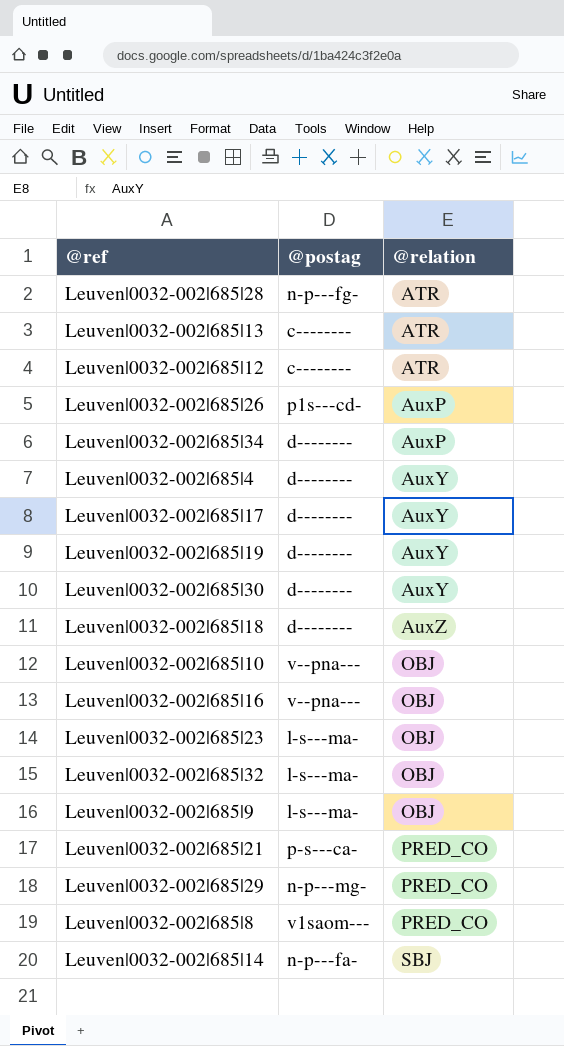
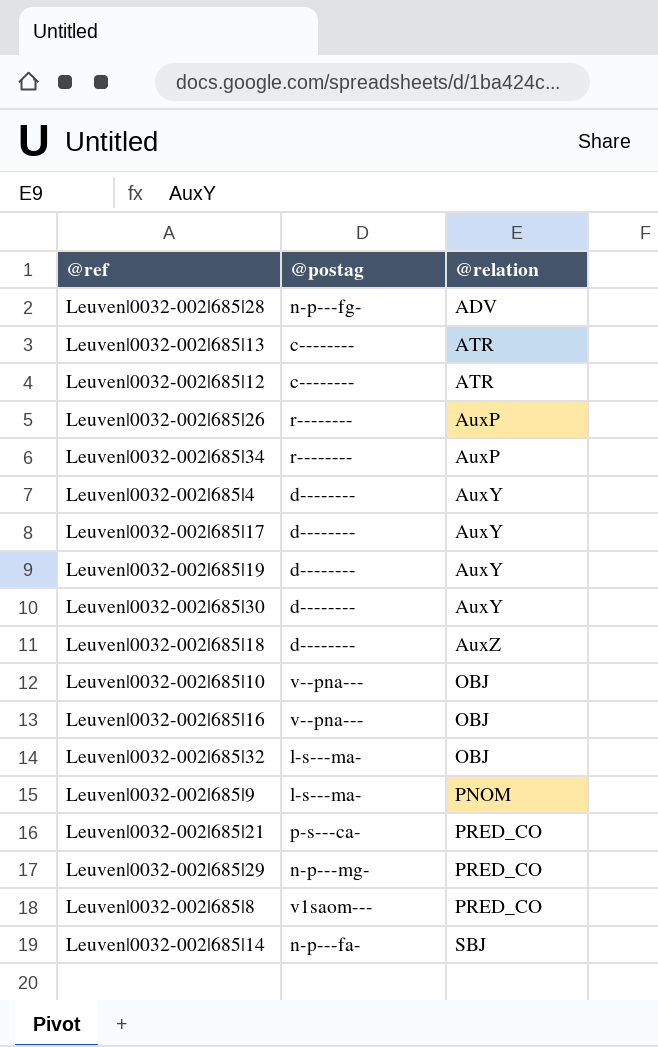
row Leuven|0032-002|685|23: l-s---ma- | OBJ -> none
Leuven|0032-002|685|28 | @relation: ATR -> ADV
Leuven|0032-002|685|26 | @postag: p1s---cd- -> r--------
Leuven|0032-002|685|34 | @postag: d-------- -> r--------
Leuven|0032-002|685|9 | @relation: OBJ -> PNOM

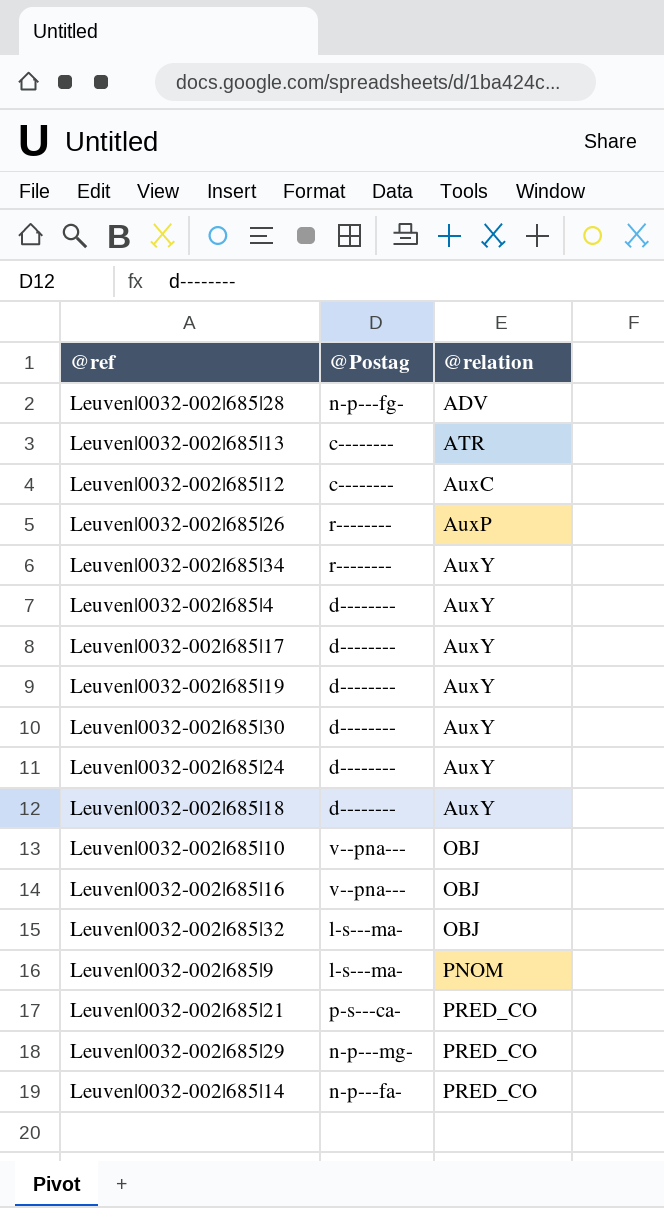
column name: @postag -> @Postag
row Leuven|0032-002|685|8: v1saom--- | PRED_CO -> none
Leuven|0032-002|685|12 | @relation: ATR -> AuxC
Leuven|0032-002|685|34 | @relation: AuxP -> AuxY
row Leuven|0032-002|685|24: none -> d-------- | AuxY
Leuven|0032-002|685|18 | @relation: AuxZ -> AuxY
Leuven|0032-002|685|14 | @relation: SBJ -> PRED_CO

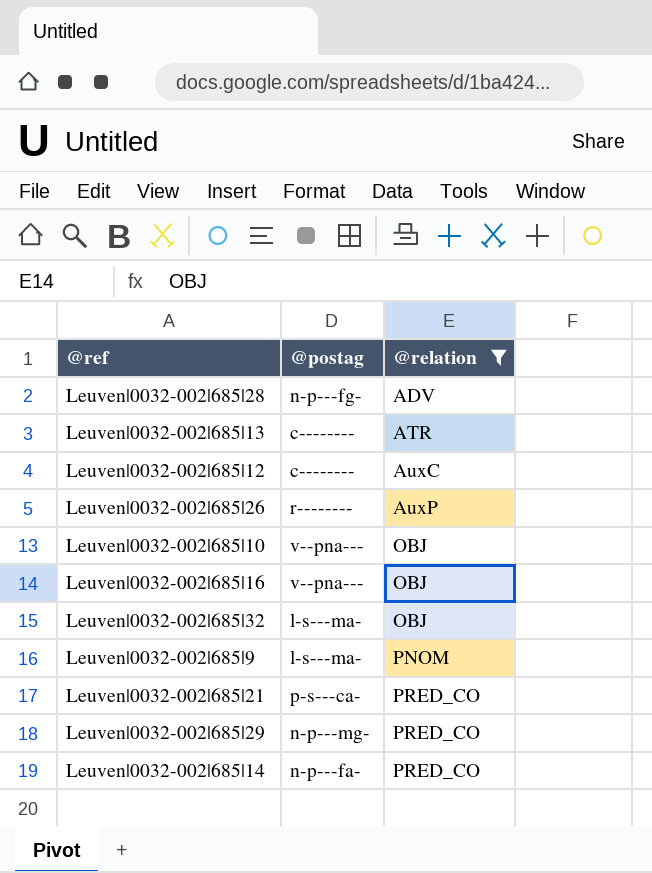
filter: none -> @relation != AuxY
column name: @Postag -> @postag

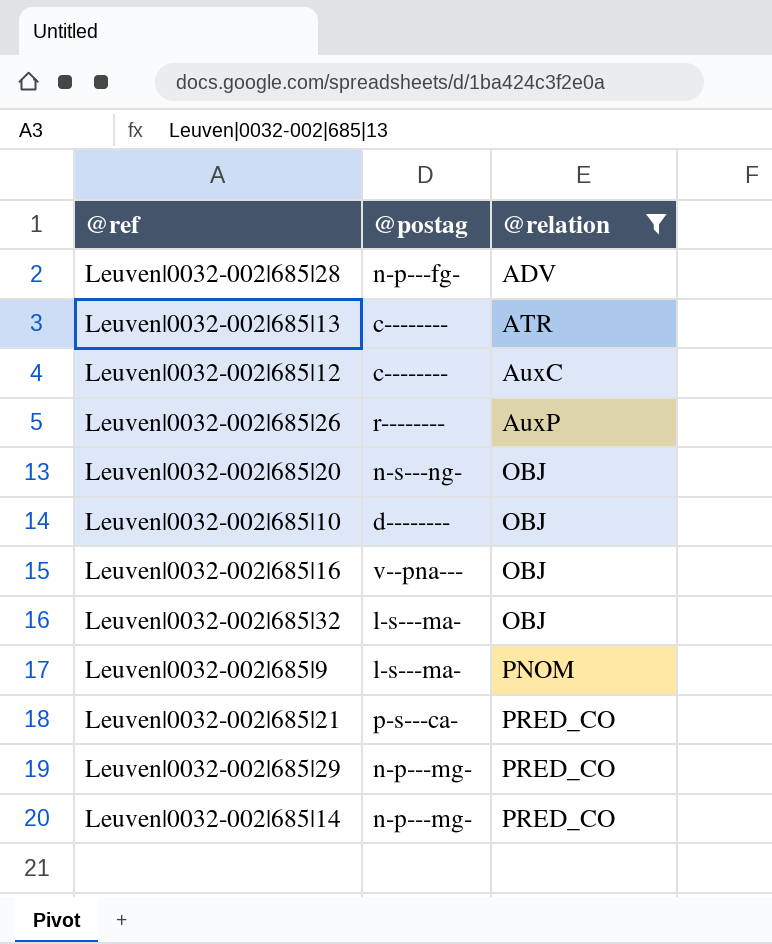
row Leuven|0032-002|685|20: none -> n-s---ng- | OBJ
Leuven|0032-002|685|10 | @postag: v--pna--- -> d--------
Leuven|0032-002|685|14 | @postag: n-p---fa- -> n-p---mg-

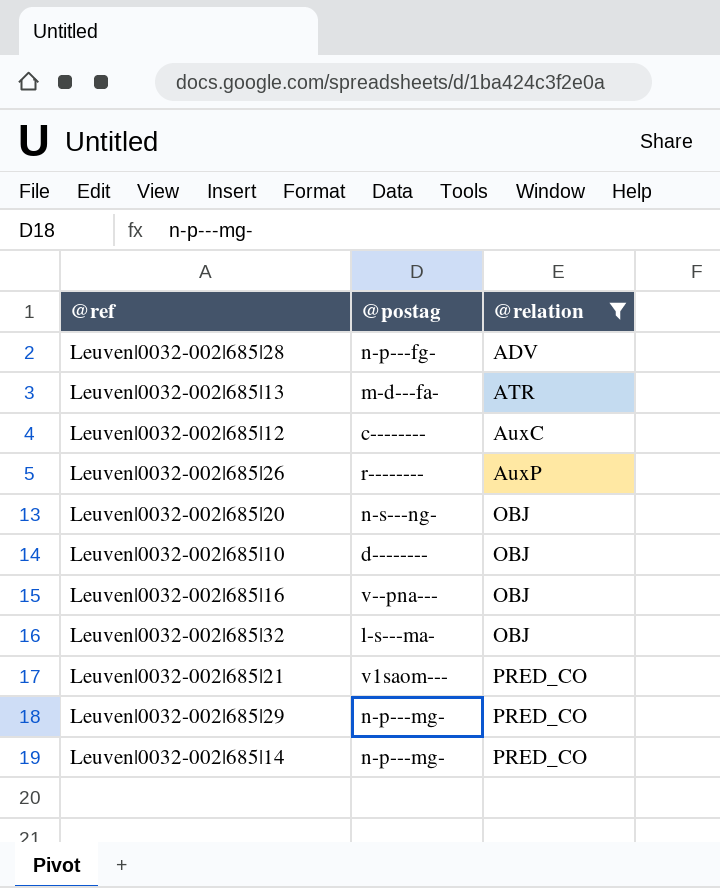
row Leuven|0032-002|685|9: l-s---ma- | PNOM -> none
Leuven|0032-002|685|13 | @postag: c-------- -> m-d---fa-
Leuven|0032-002|685|21 | @postag: p-s---ca- -> v1saom---

